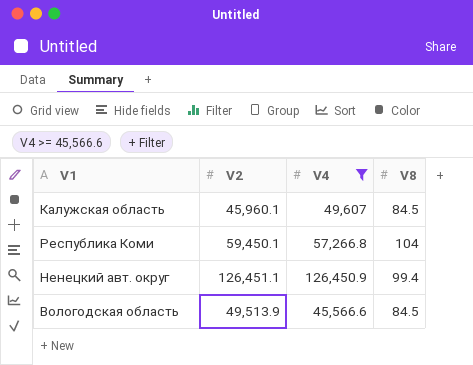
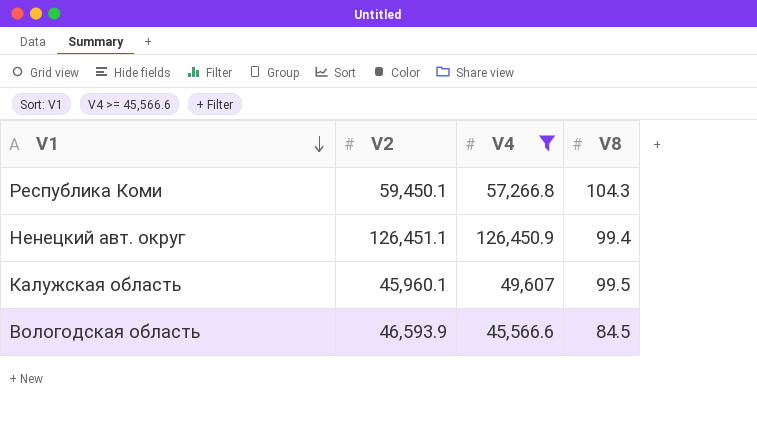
row order: none -> V1 descending
Республика Коми | V8: 104 -> 104.3
Калужская область | V8: 84.5 -> 99.5
Вологодская область | V2: 49,513.9 -> 46,593.9

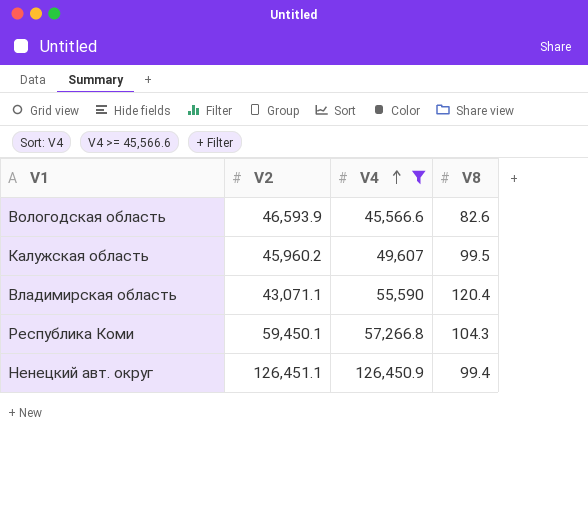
row order: V1 descending -> V4 ascending
Вологодская область | V8: 84.5 -> 82.6
Калужская область | V2: 45,960.1 -> 45,960.2
row Владимирская область: none -> 43,071.1 | 55,590 | 120.4

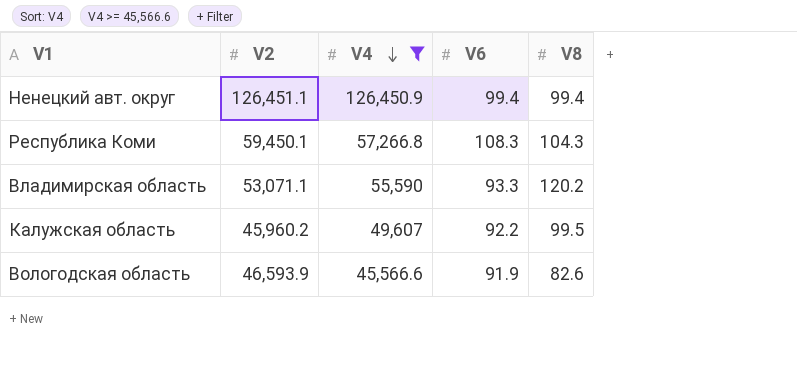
row order: V4 ascending -> V4 descending
column V6 | position: none -> 4
Владимирская область | V2: 43,071.1 -> 53,071.1
Владимирская область | V8: 120.4 -> 120.2

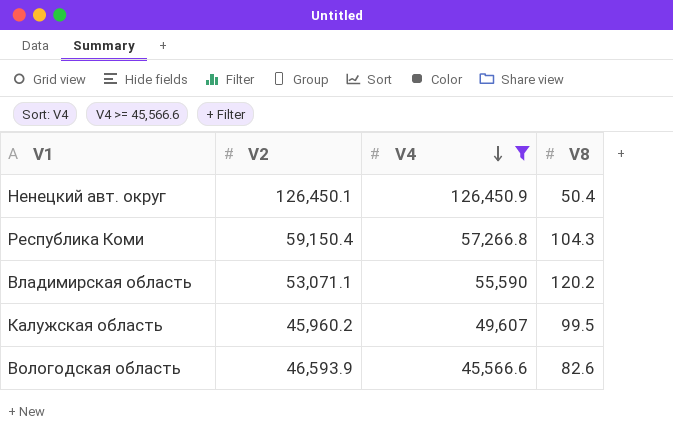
column V6 | position: 4 -> none
Ненецкий авт. округ | V2: 126,451.1 -> 126,450.1
Ненецкий авт. округ | V8: 99.4 -> 50.4
Республика Коми | V2: 59,450.1 -> 59,150.4

